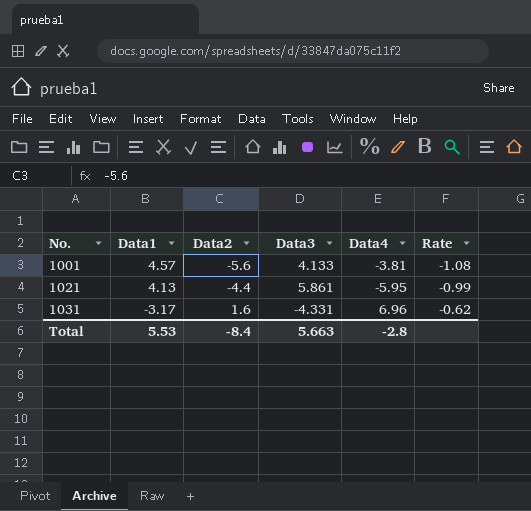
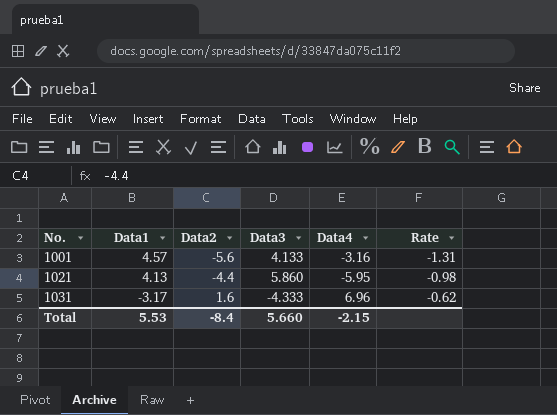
1001 | Data4: -3.81 -> -3.16
1001 | Rate: -1.08 -> -1.31
1021 | Data3: 5.861 -> 5.860
1021 | Rate: -0.99 -> -0.98
1031 | Data3: -4.331 -> -4.333
Total | Data3: 5.663 -> 5.660
Total | Data4: -2.8 -> -2.15

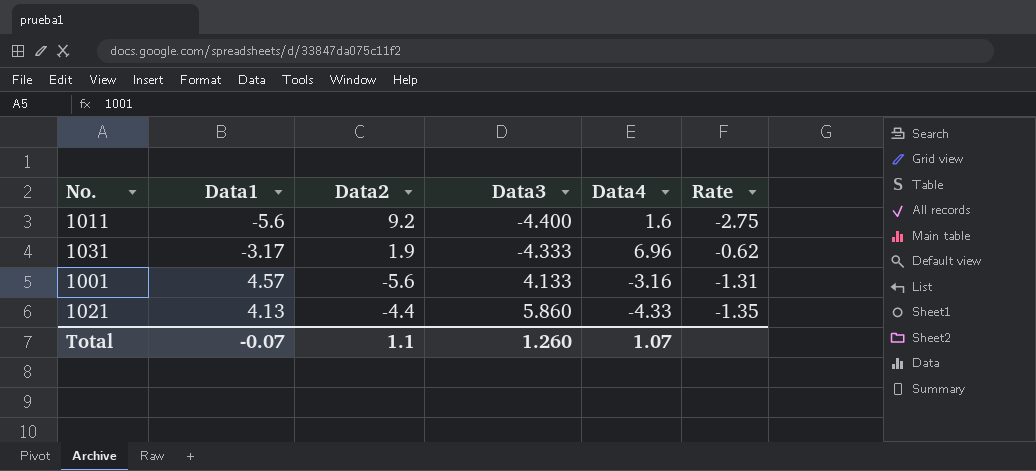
row order: No. ascending -> Data3 ascending
row 1011: none -> -5.6 | 9.2 | -4.400 | 1.6 | -2.75
1031 | Data2: 1.6 -> 1.9
1021 | Data4: -5.95 -> -4.33
1021 | Rate: -0.98 -> -1.35
Total | Data1: 5.53 -> -0.07
Total | Data2: -8.4 -> 1.1
Total | Data3: 5.660 -> 1.260
Total | Data4: -2.15 -> 1.07

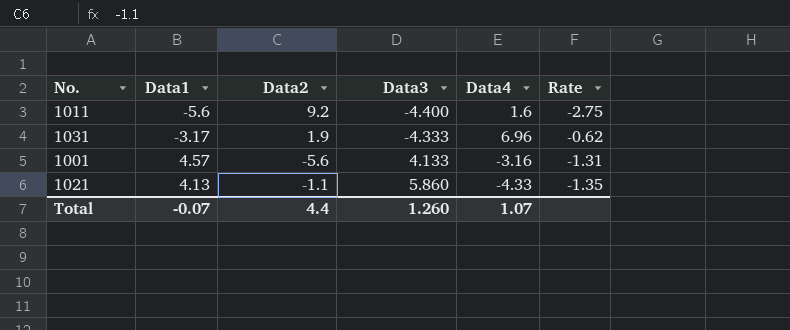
1021 | Data2: -4.4 -> -1.1
Total | Data2: 1.1 -> 4.4

